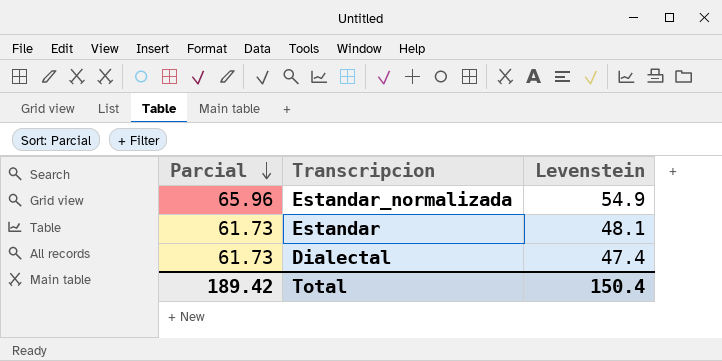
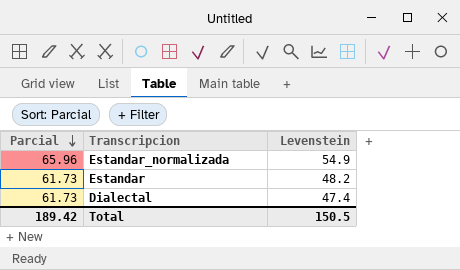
Estandar | Levenstein: 48.1 -> 48.2
Total | Levenstein: 150.4 -> 150.5

